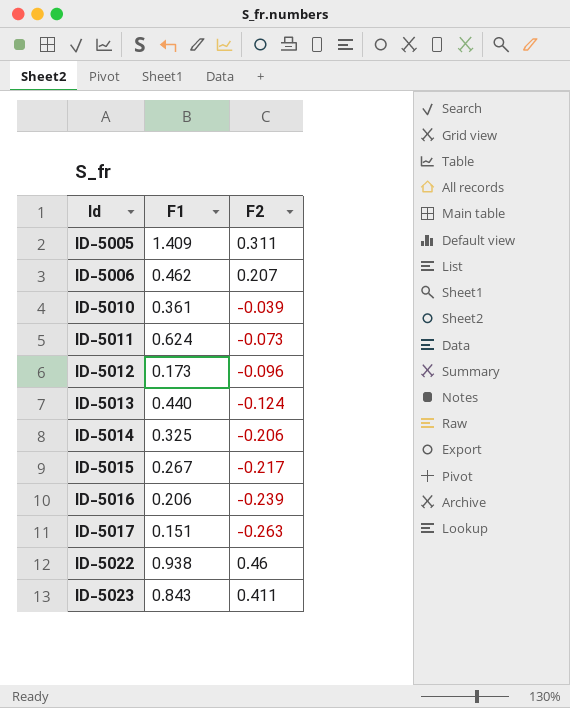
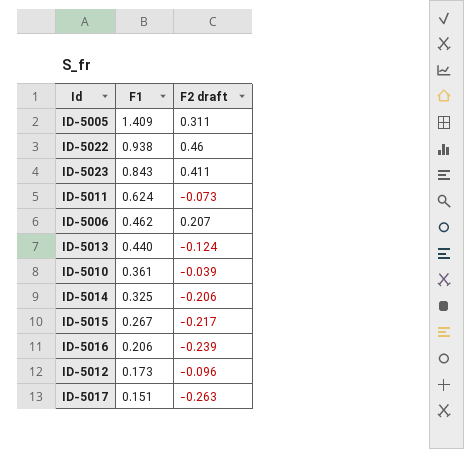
row order: Id ascending -> F1 descending
column name: F2 -> F2 draft

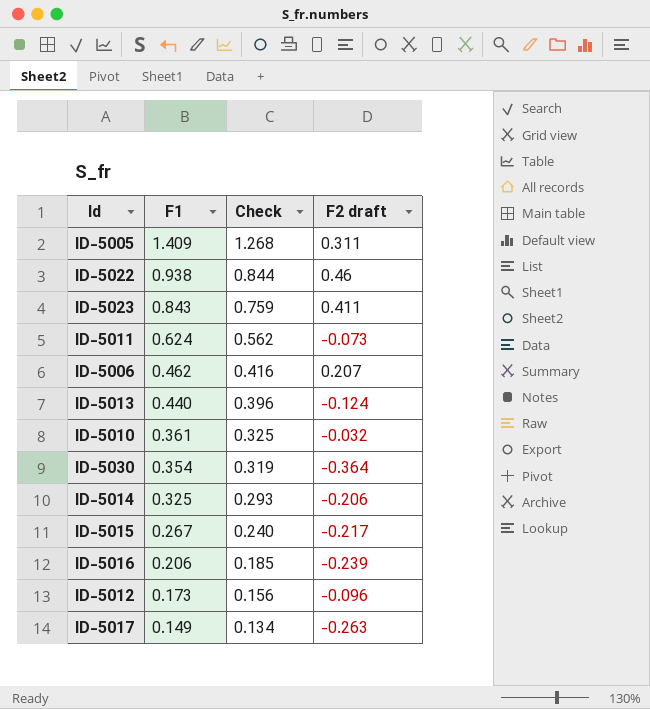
column Check | formula: none -> [F1] * 0.9
ID-5010 | F2 draft: -0.039 -> -0.032
row ID-5030: none -> 0.354 | 0.319 | -0.364
ID-5017 | F1: 0.151 -> 0.149

